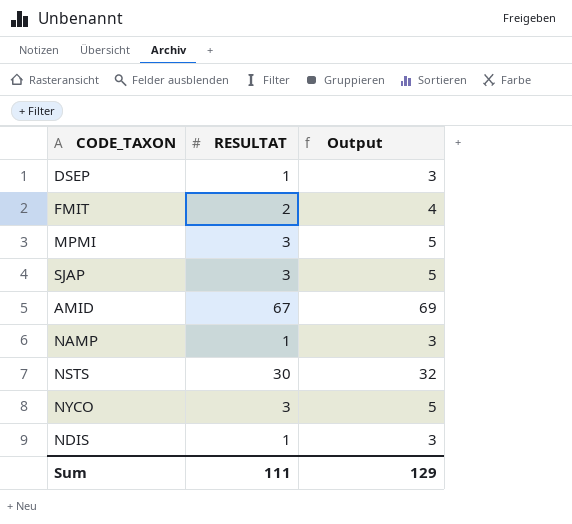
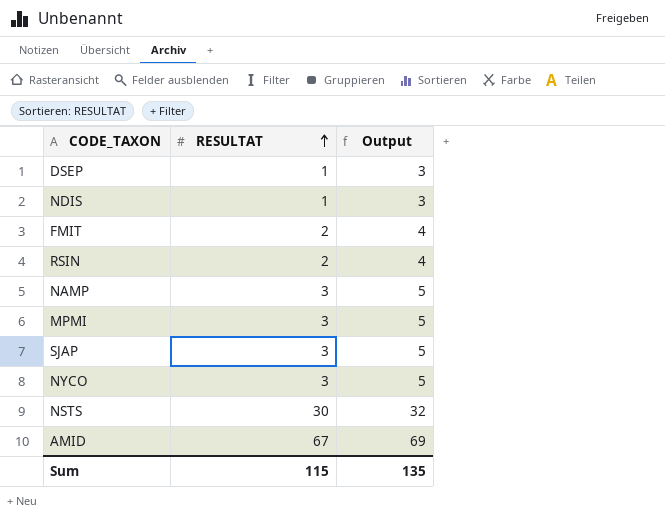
row order: none -> RESULTAT ascending
row RSIN: none -> 2 | 4
NAMP | RESULTAT: 1 -> 3
NAMP | Output: 3 -> 5
Sum | RESULTAT: 111 -> 115
Sum | Output: 129 -> 135

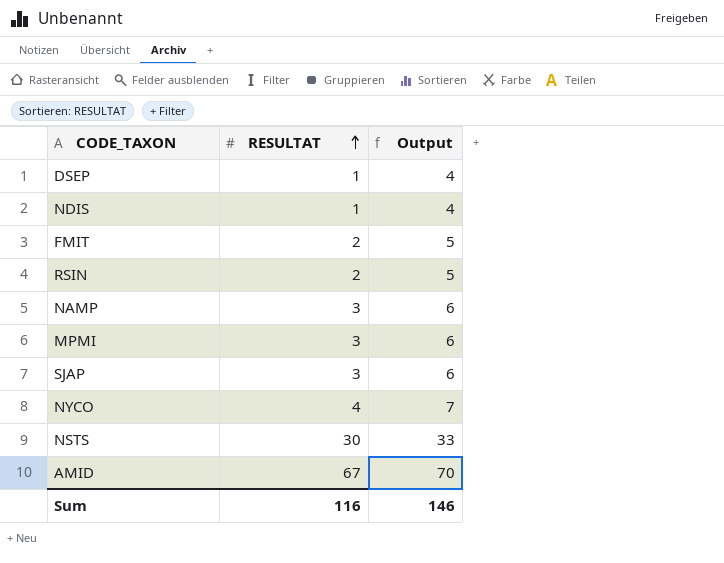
column Output | formula: [RESULTAT] + 2 -> [RESULTAT] + 3
NYCO | RESULTAT: 3 -> 4
Sum | RESULTAT: 115 -> 116
Sum | Output: 135 -> 146

